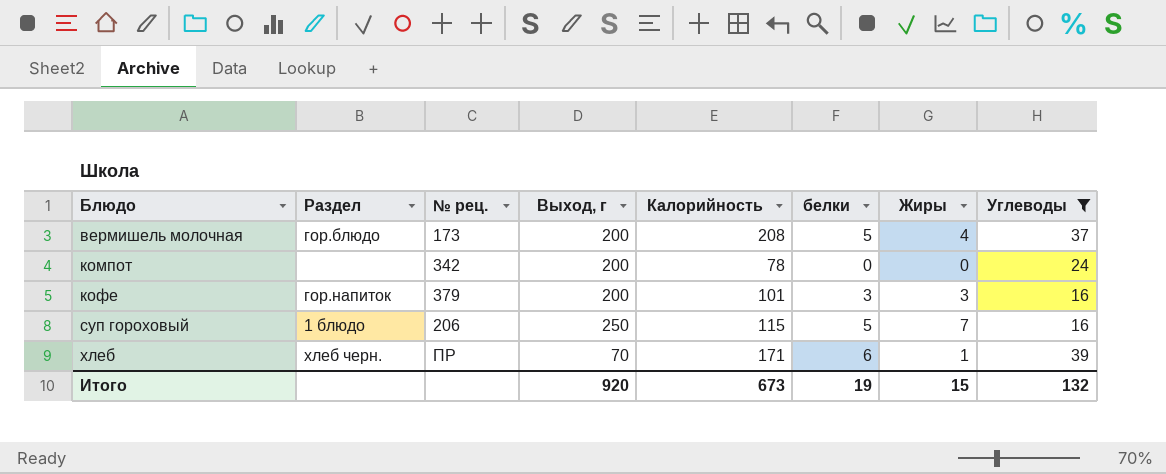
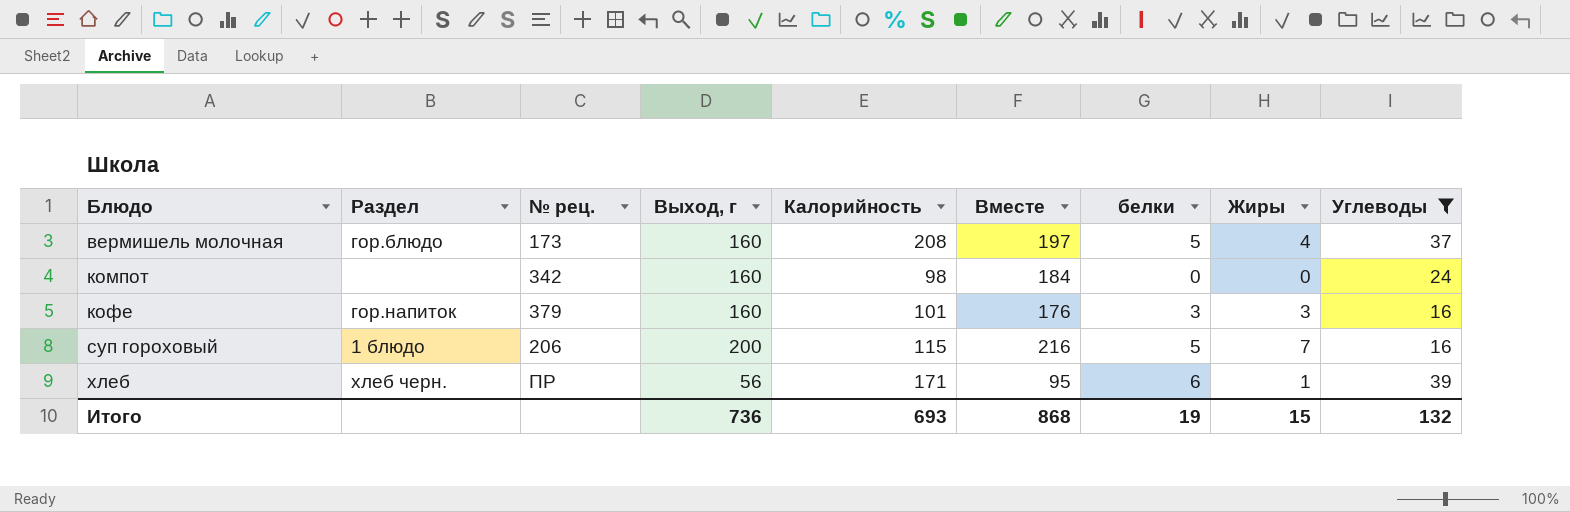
column Вместе | formula: none -> [Выход, г] + [Углеводы]
вермишель молочная | Выход, г: 200 -> 160
компот | Выход, г: 200 -> 160
компот | Калорийность: 78 -> 98
кофе | Выход, г: 200 -> 160
суп гороховый | Выход, г: 250 -> 200
хлеб | Выход, г: 70 -> 56
Итого | Выход, г: 920 -> 736
Итого | Калорийность: 673 -> 693

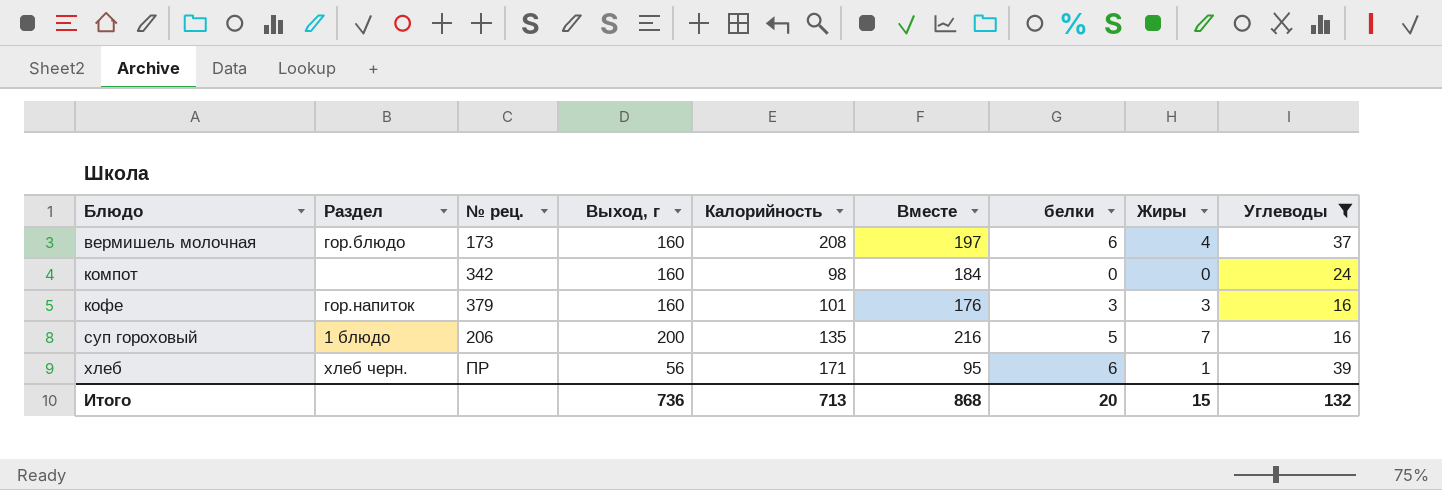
вермишель молочная | белки: 5 -> 6
суп гороховый | Калорийность: 115 -> 135
Итого | Калорийность: 693 -> 713
Итого | белки: 19 -> 20

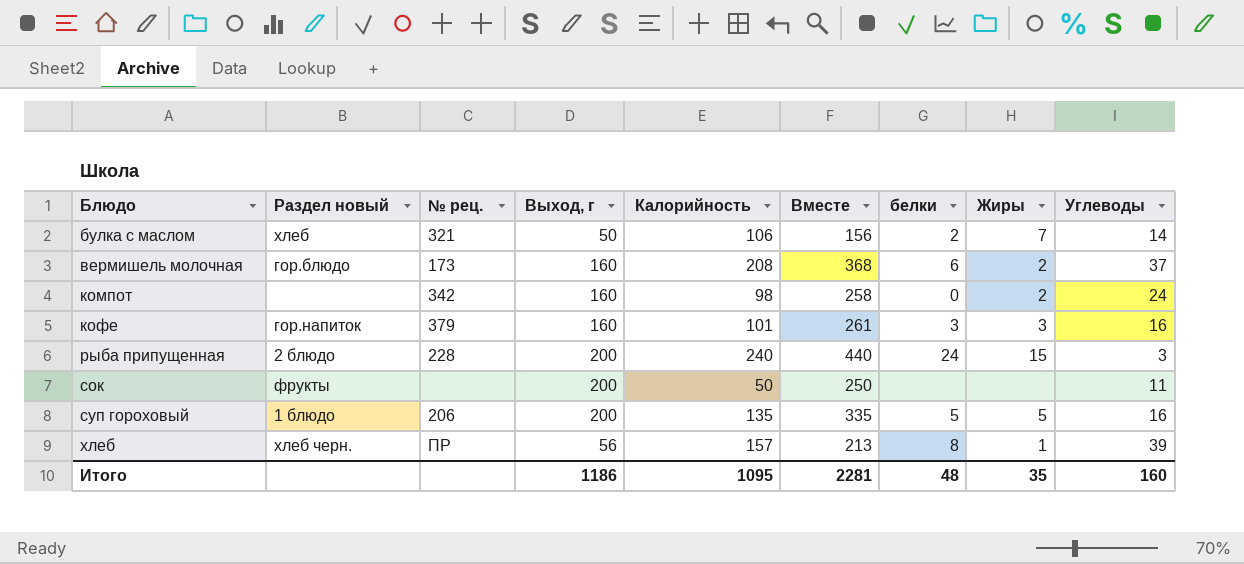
filter: Углеводы >= 16 -> none
column name: Раздел -> Раздел новый
column Вместе | formula: [Выход, г] + [Углеводы] -> [Выход, г] + [Калорийность]
вермишель молочная | Жиры: 4 -> 2
компот | Жиры: 0 -> 2
суп гороховый | Жиры: 7 -> 5
хлеб | Калорийность: 171 -> 157
хлеб | белки: 6 -> 8
Итого | Выход, г: 736 -> 1186
Итого | Калорийность: 713 -> 1095
Итого | Вместе: 868 -> 2281
Итого | белки: 20 -> 48
Итого | Жиры: 15 -> 35
Итого | Углеводы: 132 -> 160

